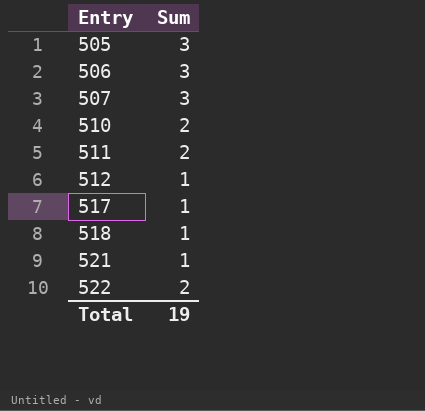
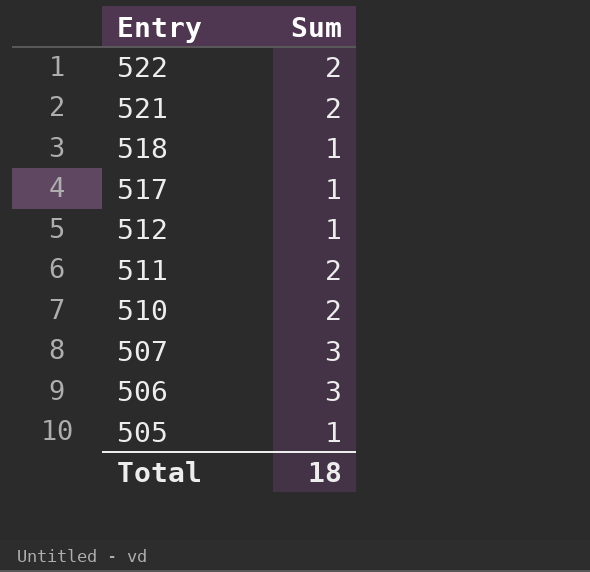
row order: Entry ascending -> Entry descending
521 | Sum: 1 -> 2
505 | Sum: 3 -> 1
Total | Sum: 19 -> 18

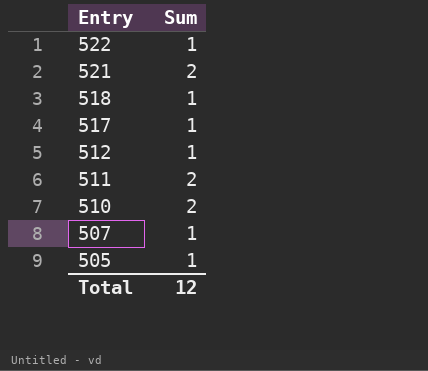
row 506: 3 -> none
522 | Sum: 2 -> 1
507 | Sum: 3 -> 1
Total | Sum: 18 -> 12

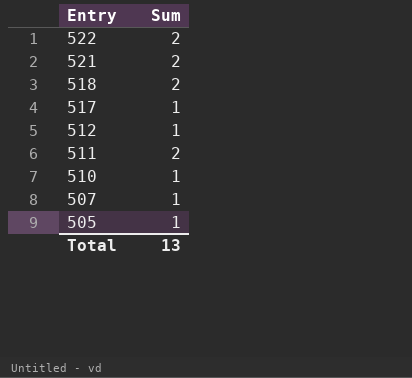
522 | Sum: 1 -> 2
518 | Sum: 1 -> 2
510 | Sum: 2 -> 1
Total | Sum: 12 -> 13

